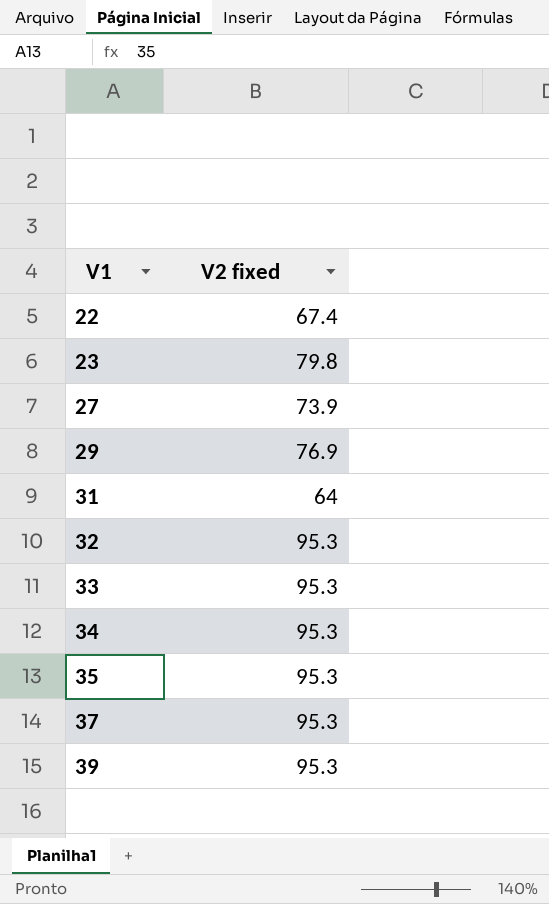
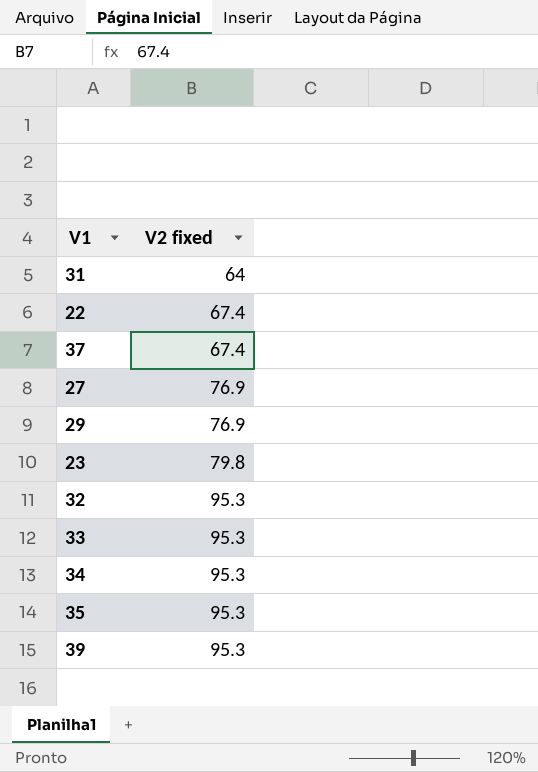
row order: V1 ascending -> V2 fixed ascending
37 | V2 fixed: 95.3 -> 67.4
27 | V2 fixed: 73.9 -> 76.9

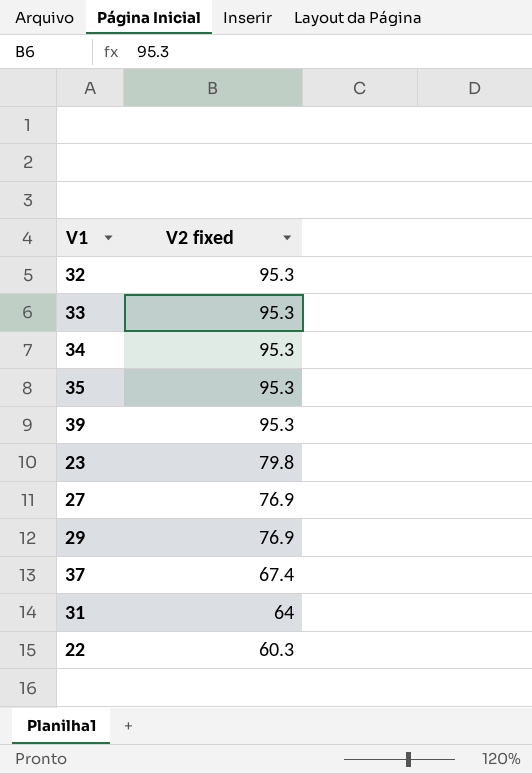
row order: V2 fixed ascending -> V2 fixed descending
22 | V2 fixed: 67.4 -> 60.3

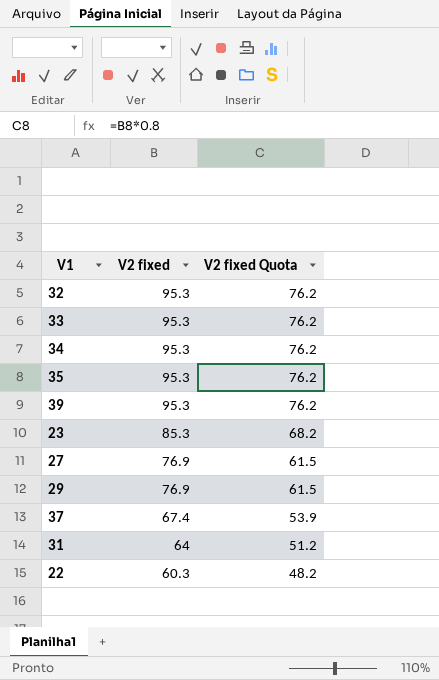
column V2 fixed Quota | formula: none -> [V2 fixed] * 0.8
23 | V2 fixed: 79.8 -> 85.3

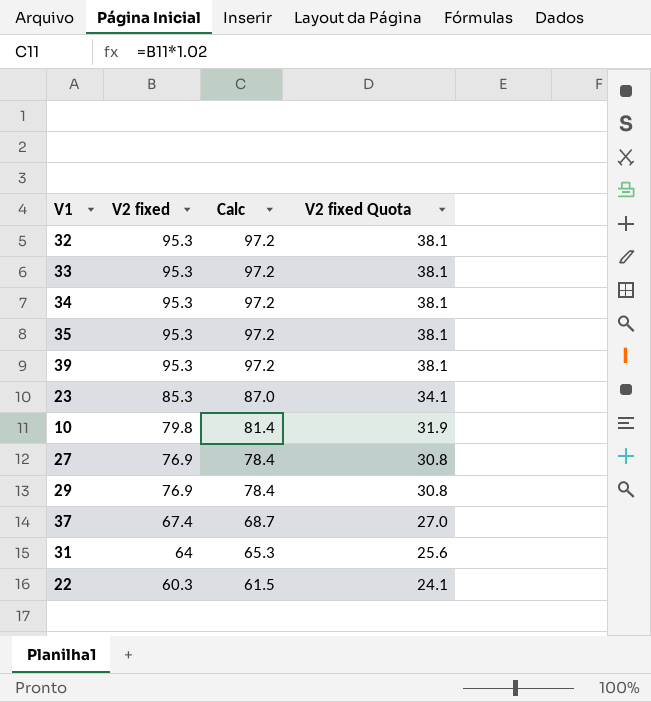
column Calc | formula: none -> [V2 fixed] * 1.02
column V2 fixed Quota | formula: [V2 fixed] * 0.8 -> [V2 fixed] * 0.4
row 10: none -> 79.8 | 81.4 | 31.9

